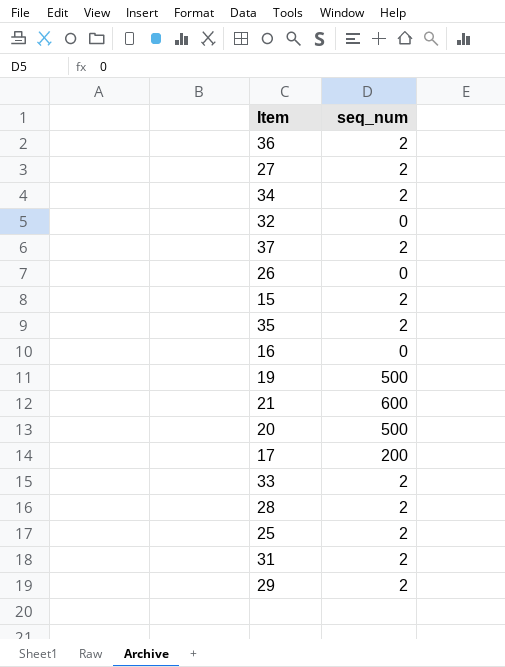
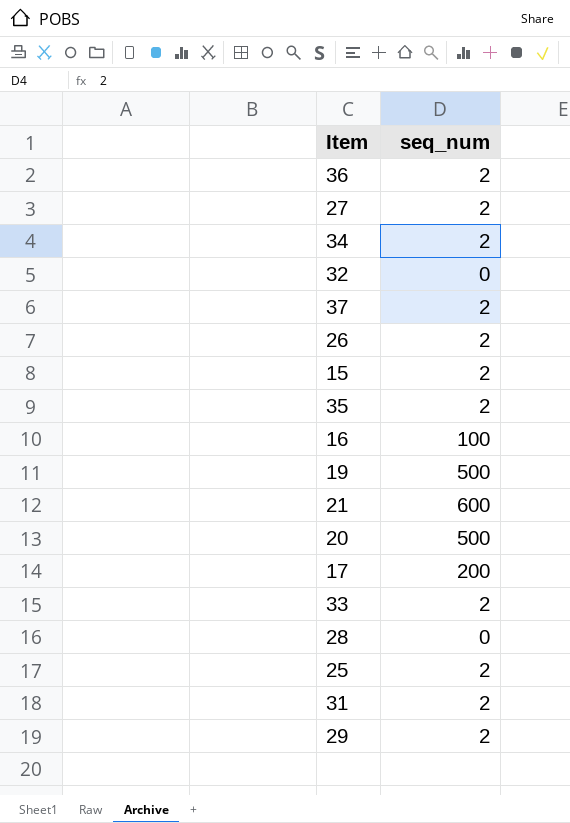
26 | seq_num: 0 -> 2
16 | seq_num: 0 -> 100
28 | seq_num: 2 -> 0

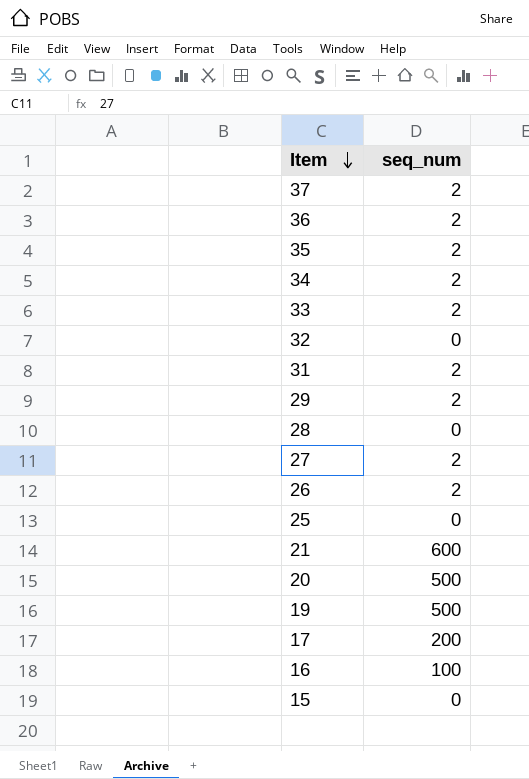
row order: none -> Item descending
25 | seq_num: 2 -> 0
15 | seq_num: 2 -> 0

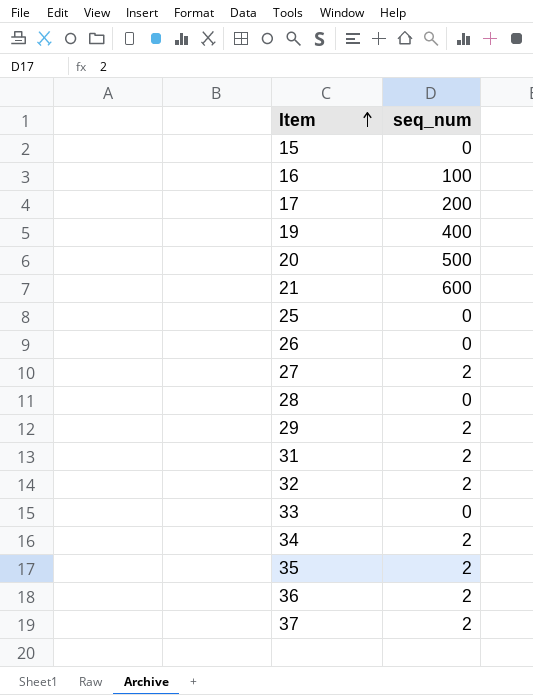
row order: Item descending -> Item ascending
19 | seq_num: 500 -> 400
26 | seq_num: 2 -> 0
32 | seq_num: 0 -> 2
33 | seq_num: 2 -> 0

